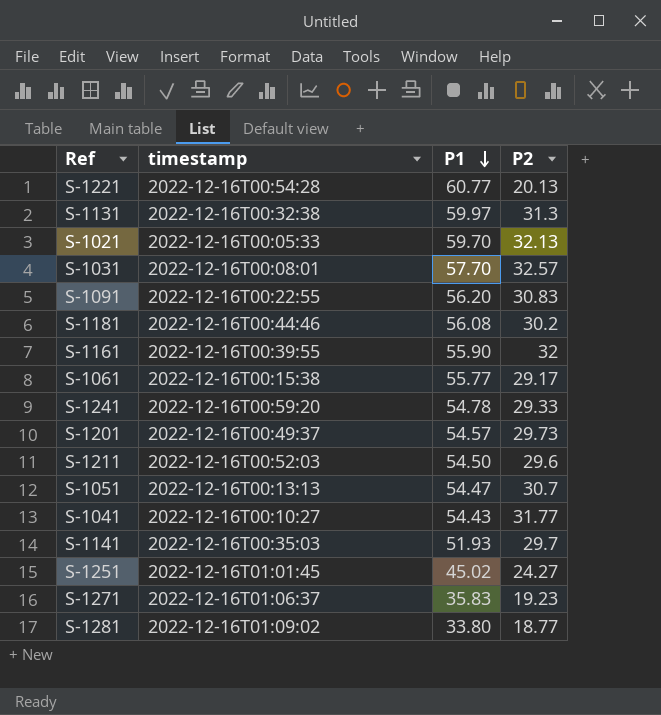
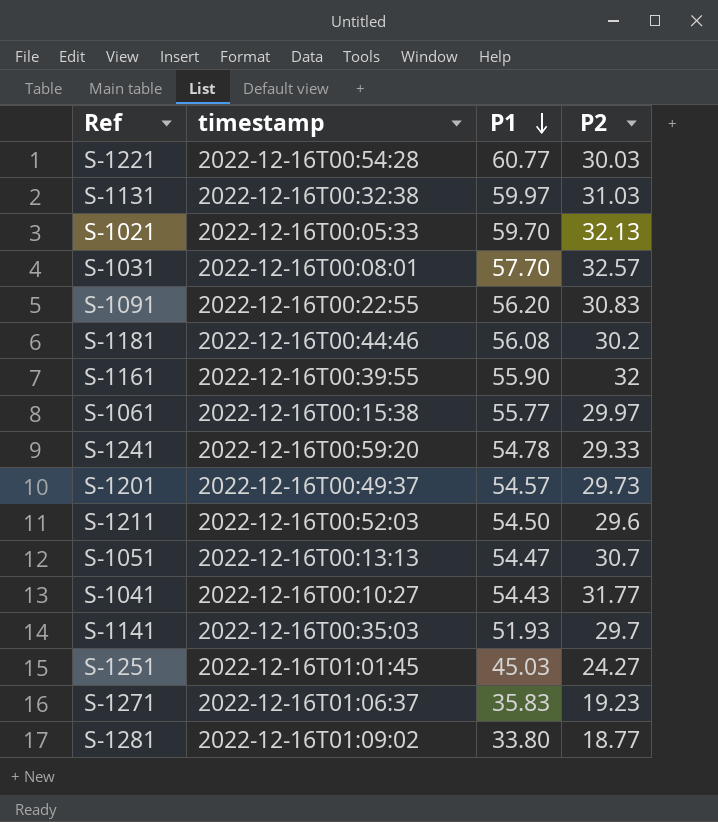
S-1221 | P2: 20.13 -> 30.03
S-1131 | P2: 31.3 -> 31.03
S-1061 | P2: 29.17 -> 29.97
S-1251 | P1: 45.02 -> 45.03

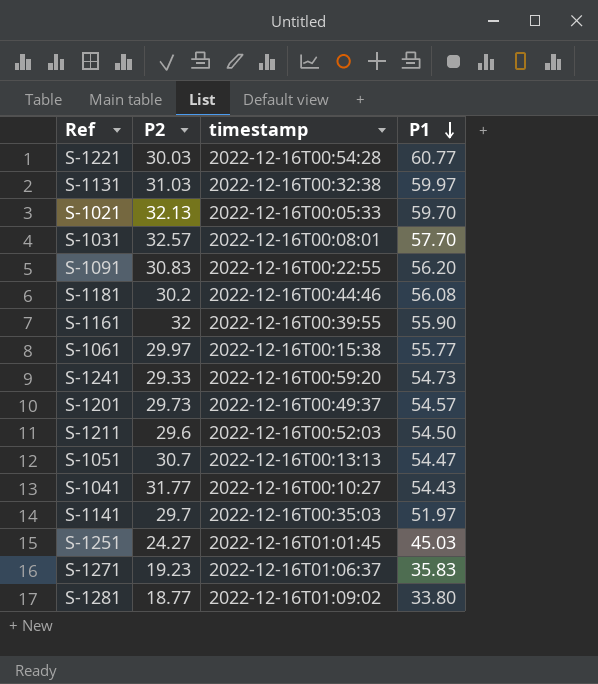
column P2 | position: 4 -> 2
S-1241 | P1: 54.78 -> 54.73
S-1141 | P1: 51.93 -> 51.97

